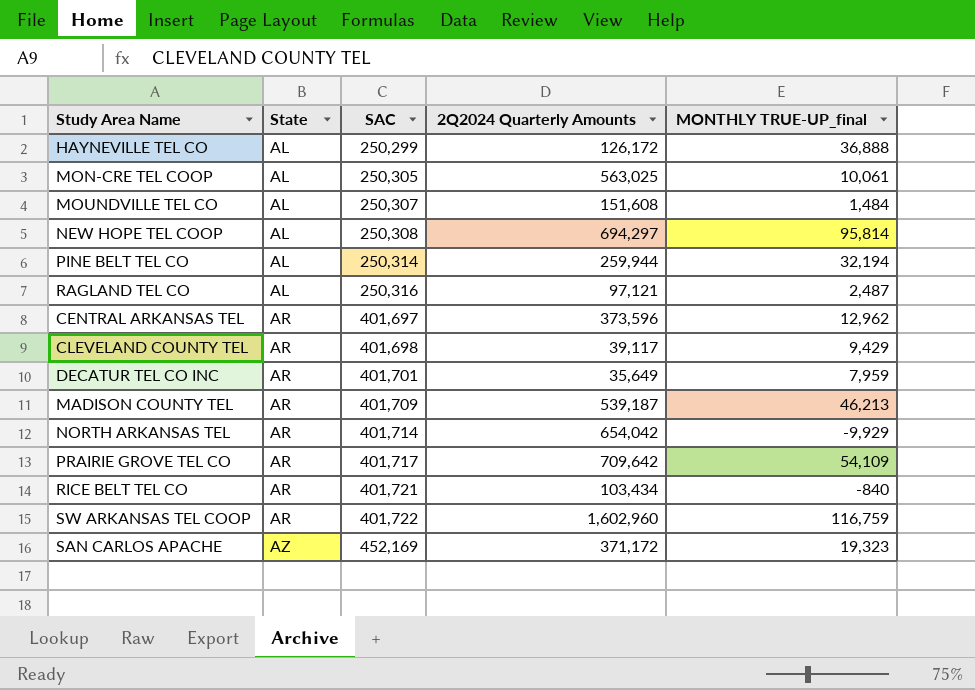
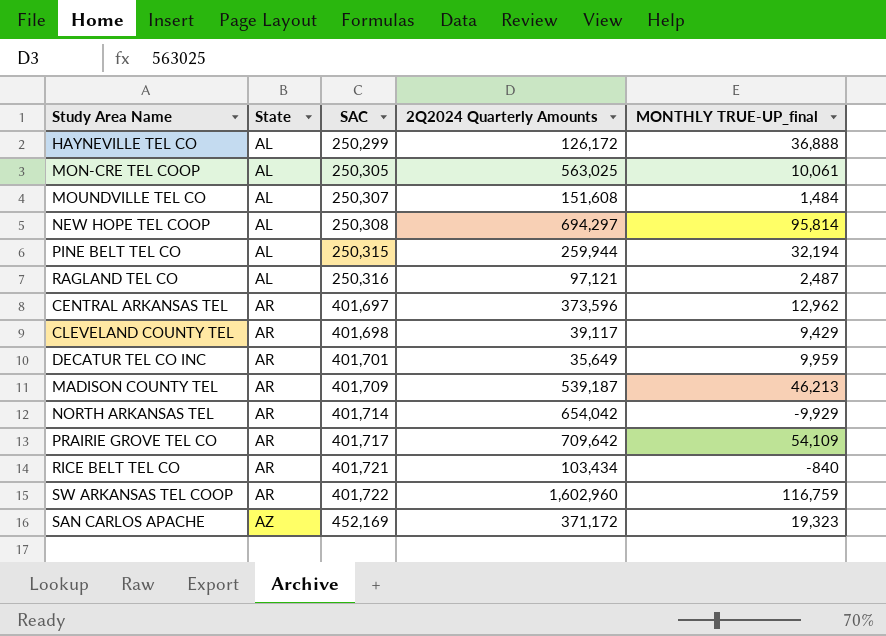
PINE BELT TEL CO | SAC: 250,314 -> 250,315
DECATUR TEL CO INC | MONTHLY TRUE-UP_final: 7,959 -> 9,959

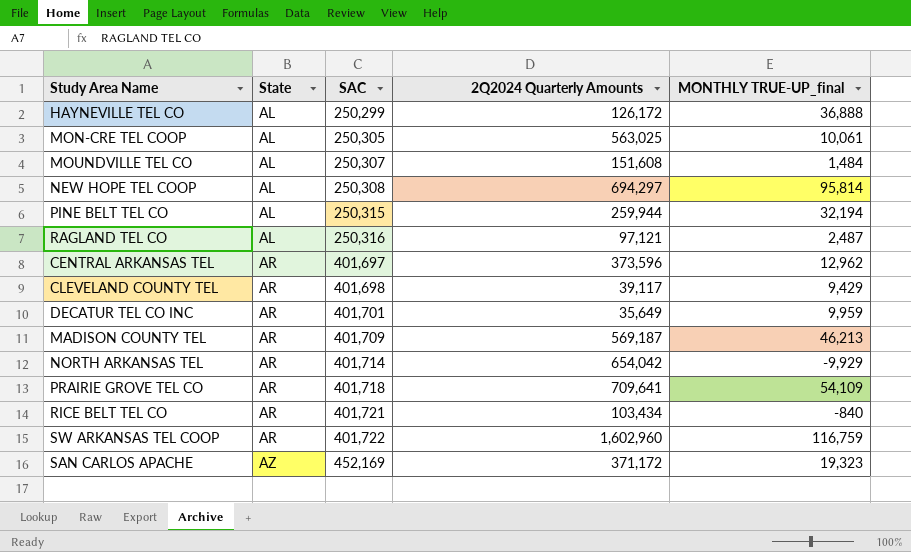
MADISON COUNTY TEL | 2Q2024 Quarterly Amounts: 539,187 -> 569,187
PRAIRIE GROVE TEL CO | SAC: 401,717 -> 401,718
PRAIRIE GROVE TEL CO | 2Q2024 Quarterly Amounts: 709,642 -> 709,641

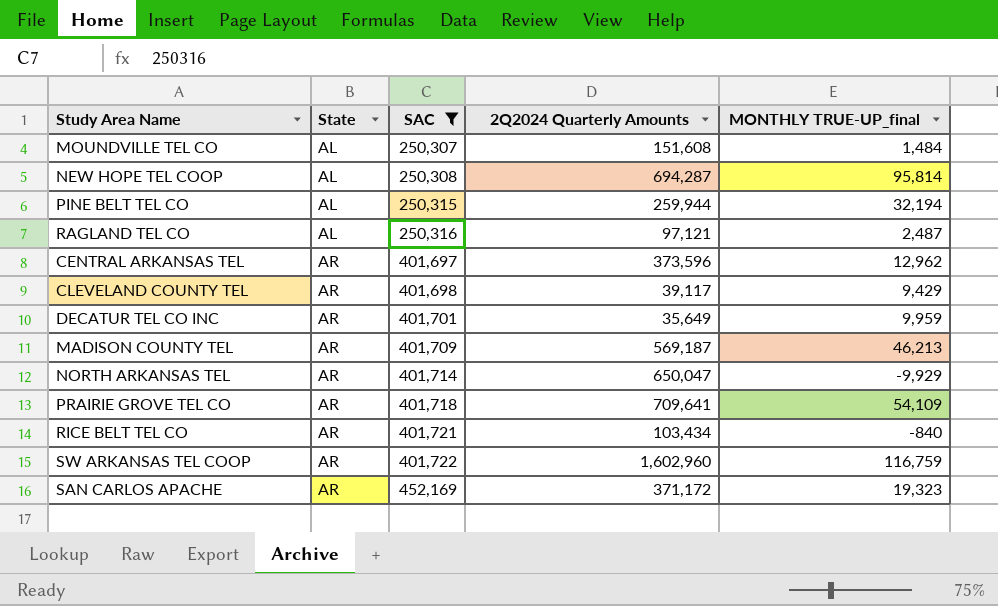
filter: none -> SAC >= 250,307
NEW HOPE TEL COOP | 2Q2024 Quarterly Amounts: 694,297 -> 694,287
NORTH ARKANSAS TEL | 2Q2024 Quarterly Amounts: 654,042 -> 650,047
SAN CARLOS APACHE | State: AZ -> AR

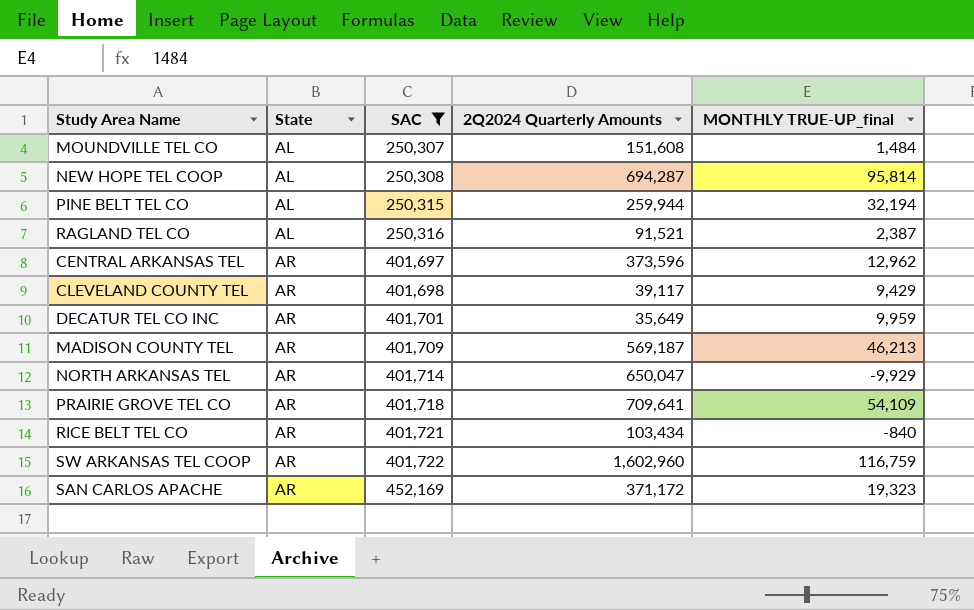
RAGLAND TEL CO | 2Q2024 Quarterly Amounts: 97,121 -> 91,521
RAGLAND TEL CO | MONTHLY TRUE-UP_final: 2,487 -> 2,387

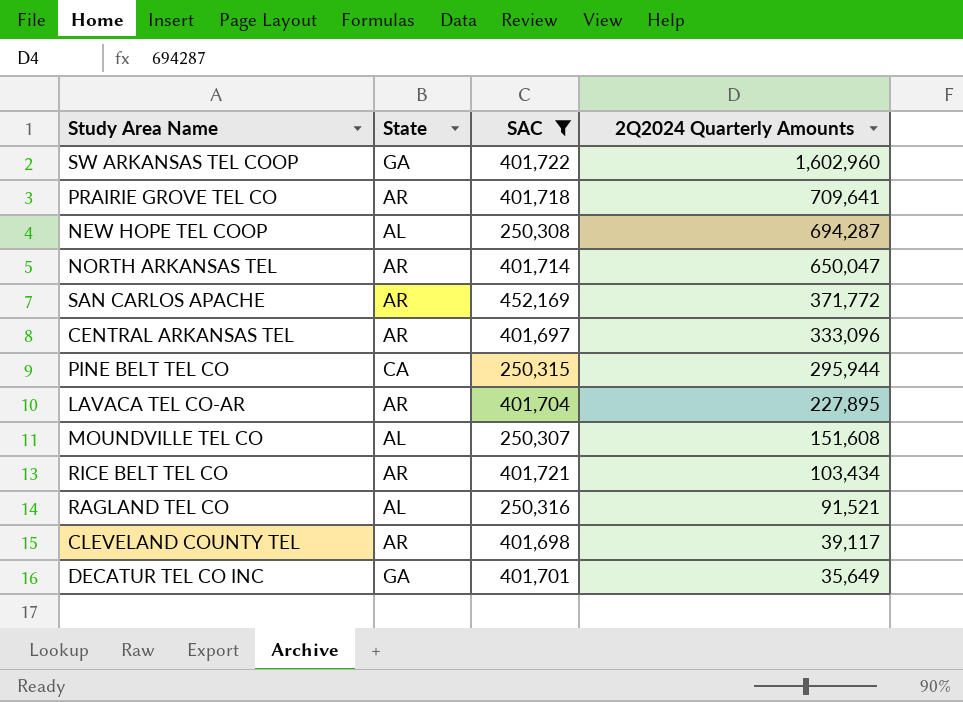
row order: State ascending -> 2Q2024 Quarterly Amounts descending
column MONTHLY TRUE-UP_final | position: 5 -> none
row MADISON COUNTY TEL: AR | 401,709 | 569,187 | 46,213 -> none
SW ARKANSAS TEL COOP | State: AR -> GA
SAN CARLOS APACHE | 2Q2024 Quarterly Amounts: 371,172 -> 371,772
CENTRAL ARKANSAS TEL | 2Q2024 Quarterly Amounts: 373,596 -> 333,096
PINE BELT TEL CO | State: AL -> CA
PINE BELT TEL CO | 2Q2024 Quarterly Amounts: 259,944 -> 295,944
row LAVACA TEL CO-AR: none -> AR | 401,704 | 227,895
DECATUR TEL CO INC | State: AR -> GA

